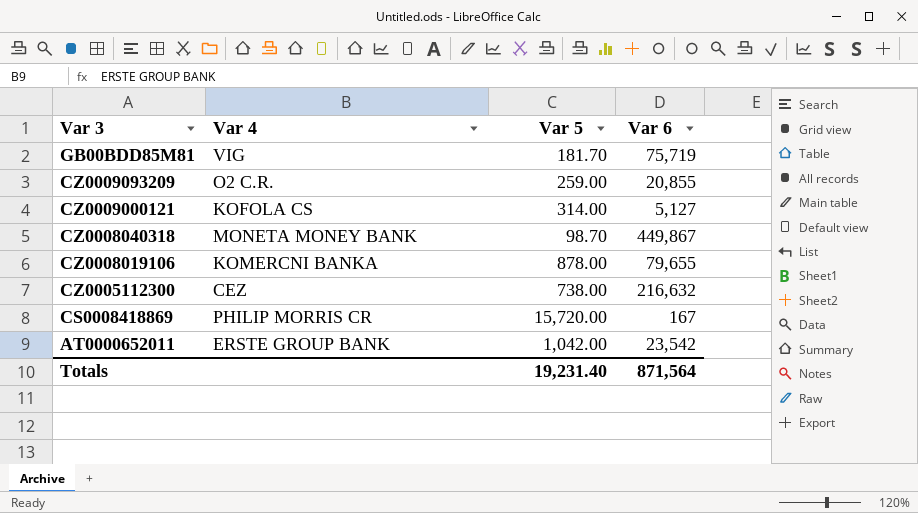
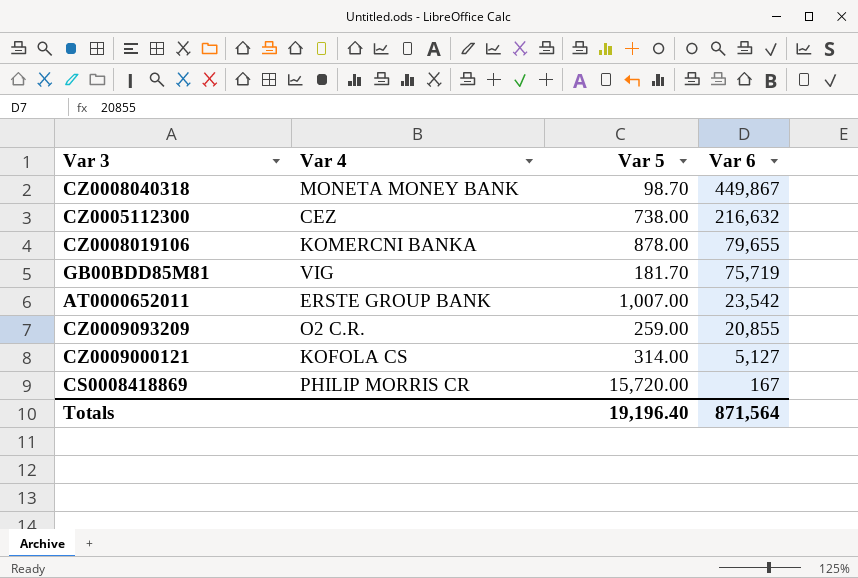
row order: Var 3 descending -> Var 6 descending
AT0000652011 | Var 5: 1,042.00 -> 1,007.00
Totals | Var 5: 19,231.40 -> 19,196.40

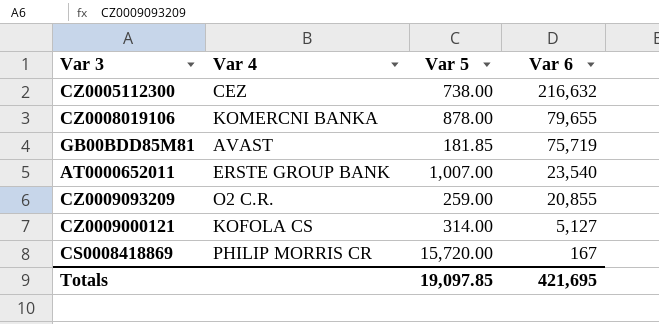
row CZ0008040318: MONETA MONEY BANK | 98.70 | 449,867 -> none
GB00BDD85M81 | Var 4: VIG -> AVAST
GB00BDD85M81 | Var 5: 181.70 -> 181.85
AT0000652011 | Var 6: 23,542 -> 23,540
Totals | Var 5: 19,196.40 -> 19,097.85
Totals | Var 6: 871,564 -> 421,695

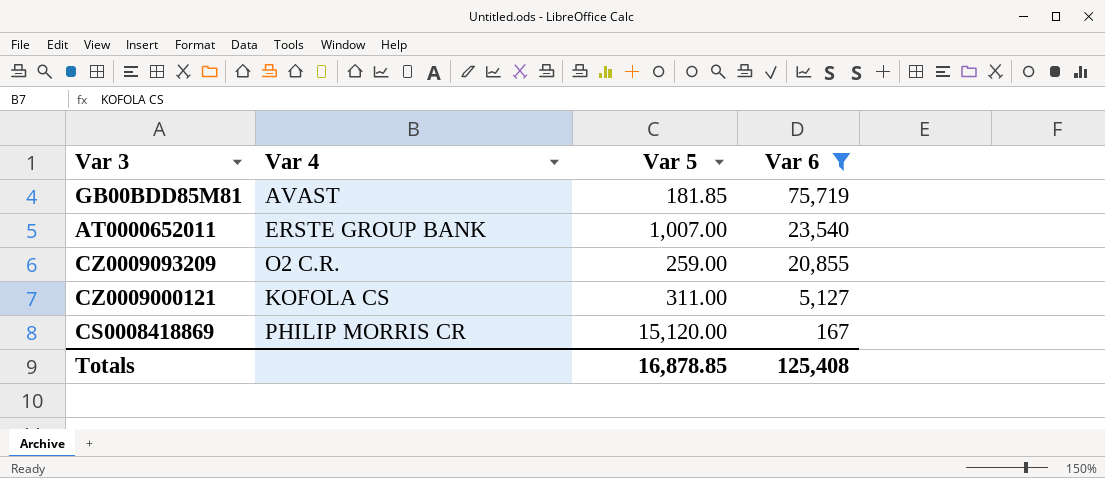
filter: none -> Var 6 <= 75,719
CZ0009000121 | Var 5: 314.00 -> 311.00
CS0008418869 | Var 5: 15,720.00 -> 15,120.00
Totals | Var 5: 19,097.85 -> 16,878.85
Totals | Var 6: 421,695 -> 125,408

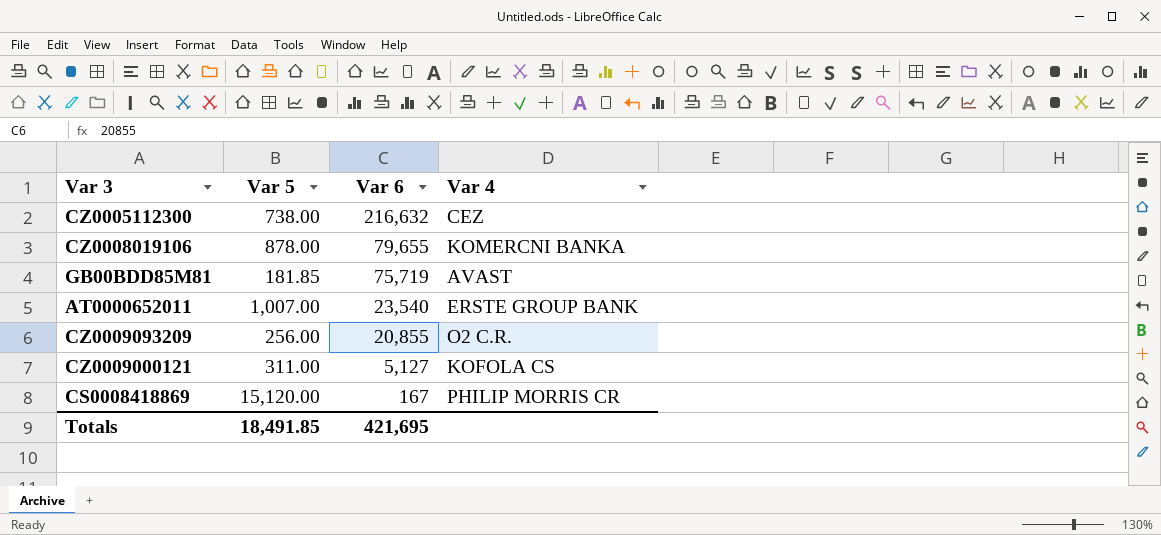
filter: Var 6 <= 75,719 -> none
column Var 4 | position: 2 -> 4
CZ0009093209 | Var 5: 259.00 -> 256.00
Totals | Var 5: 16,878.85 -> 18,491.85
Totals | Var 6: 125,408 -> 421,695

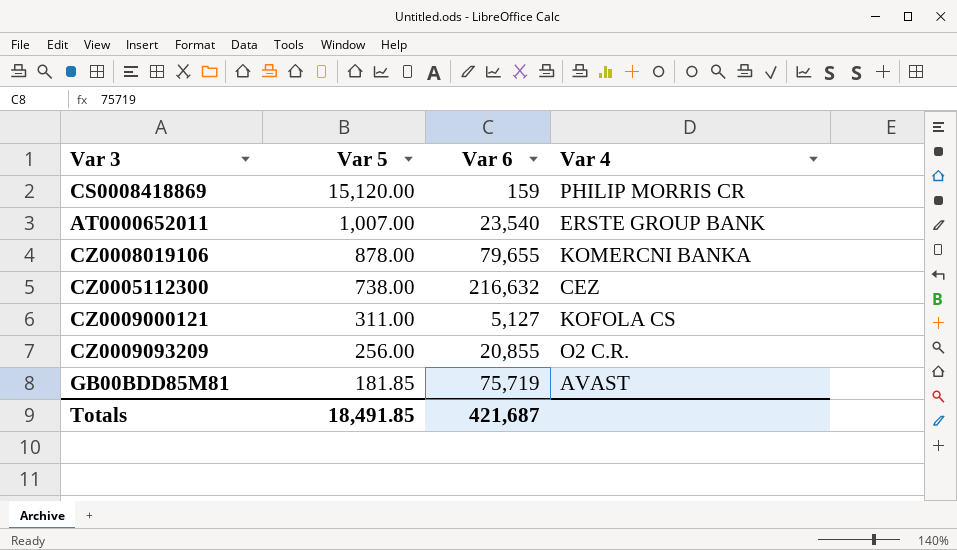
row order: Var 6 descending -> Var 5 descending
CS0008418869 | Var 6: 167 -> 159
Totals | Var 6: 421,695 -> 421,687

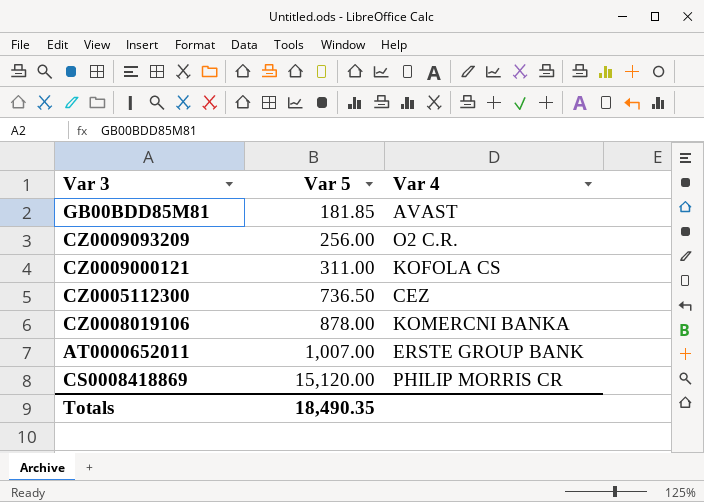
row order: Var 5 descending -> Var 5 ascending
column Var 6 | position: 3 -> none
CZ0005112300 | Var 5: 738.00 -> 736.50
Totals | Var 5: 18,491.85 -> 18,490.35

